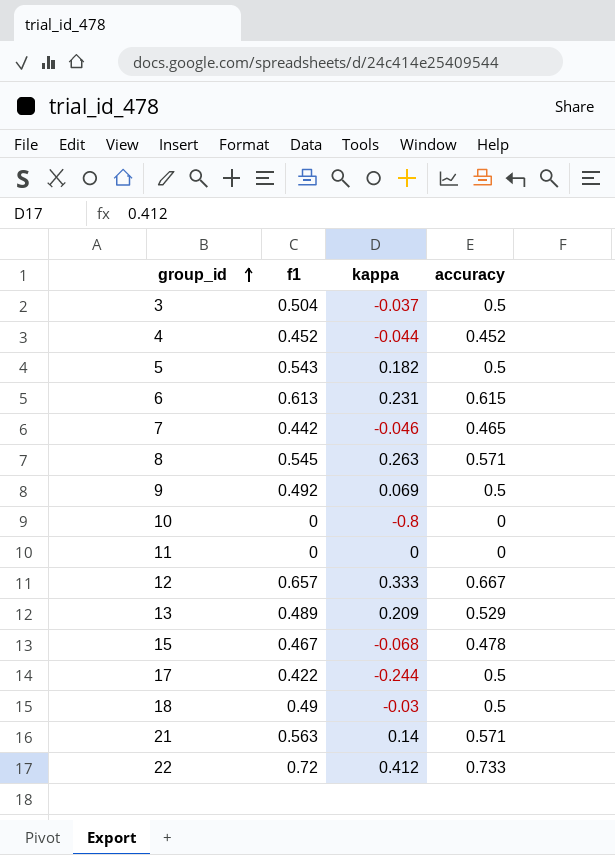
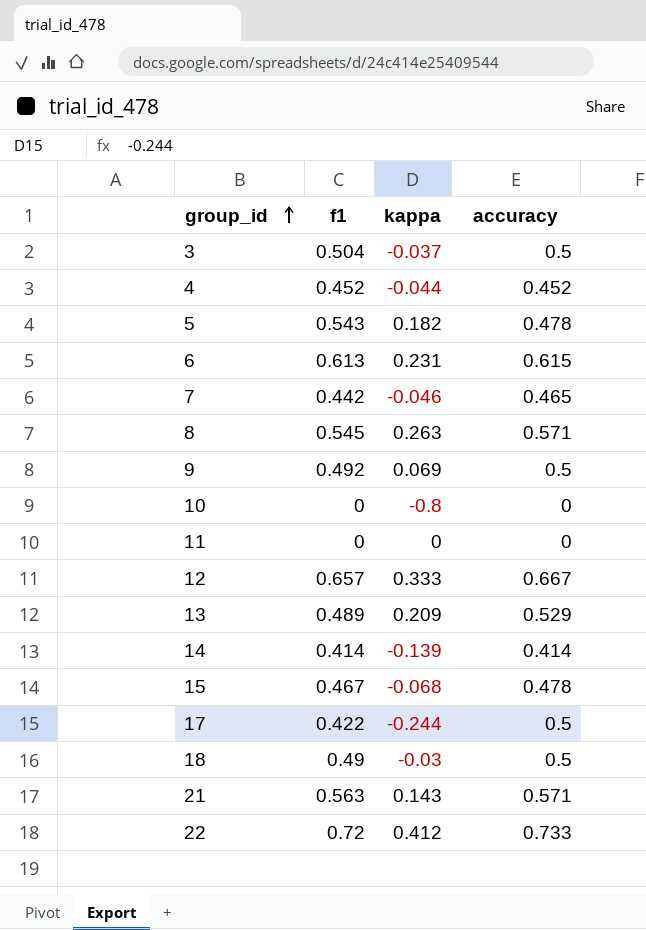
5 | accuracy: 0.5 -> 0.478
row 14: none -> 0.414 | -0.139 | 0.414
21 | kappa: 0.14 -> 0.143

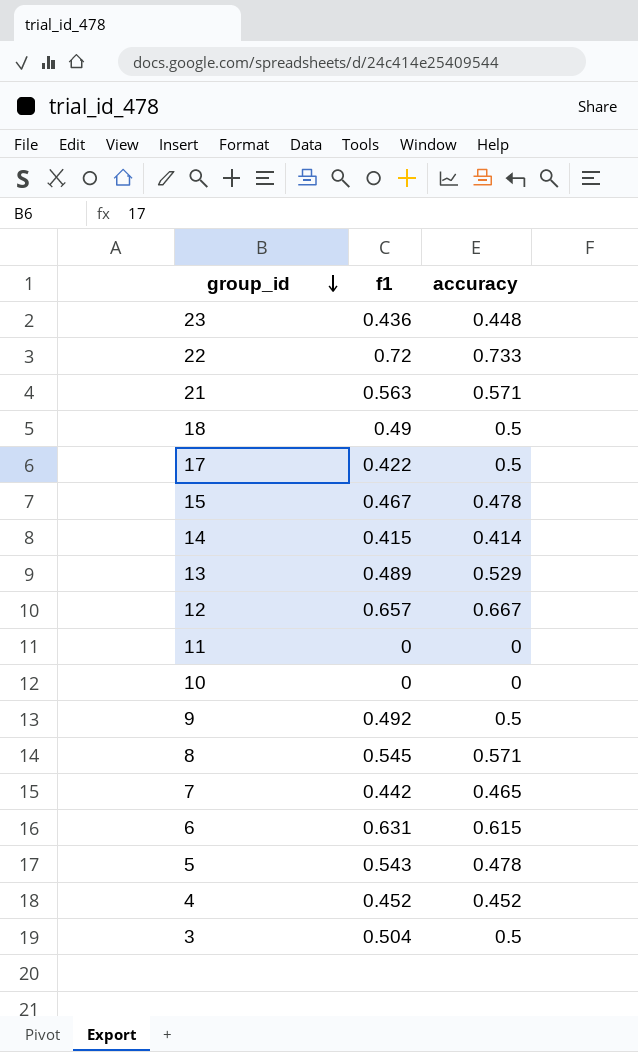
row order: group_id ascending -> group_id descending
column kappa | position: 3 -> none
row 23: none -> 0.436 | 0.448
14 | f1: 0.414 -> 0.415
6 | f1: 0.613 -> 0.631

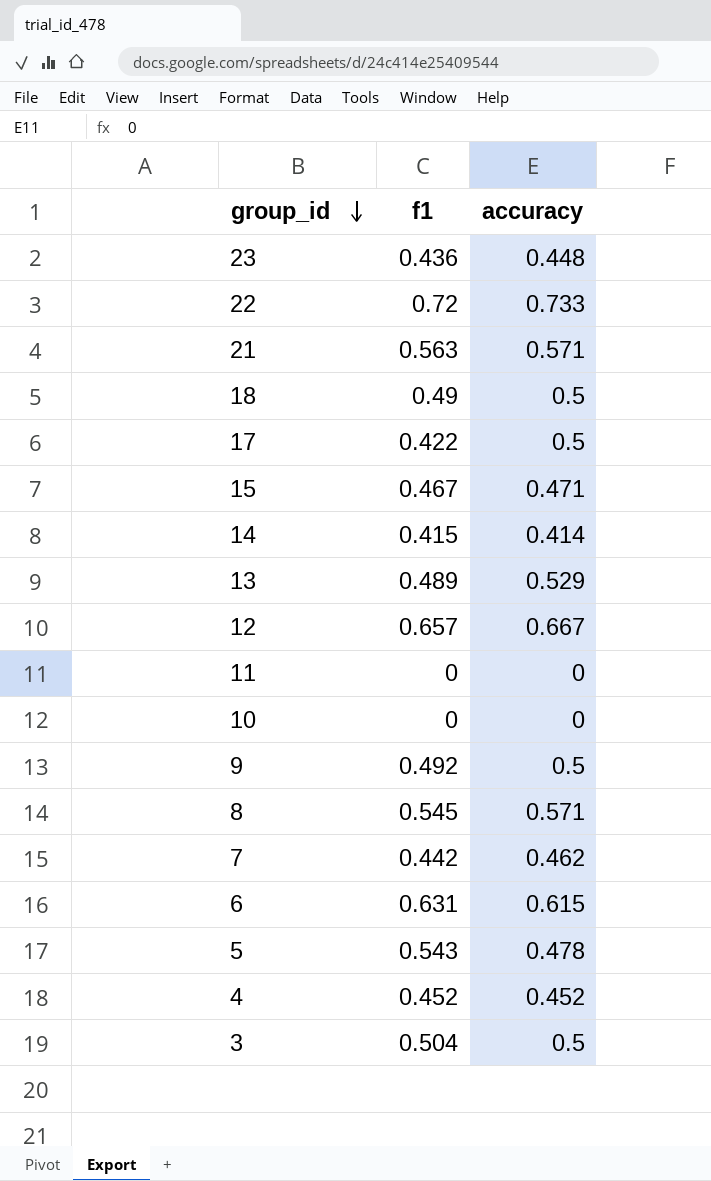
15 | accuracy: 0.478 -> 0.471
7 | accuracy: 0.465 -> 0.462

